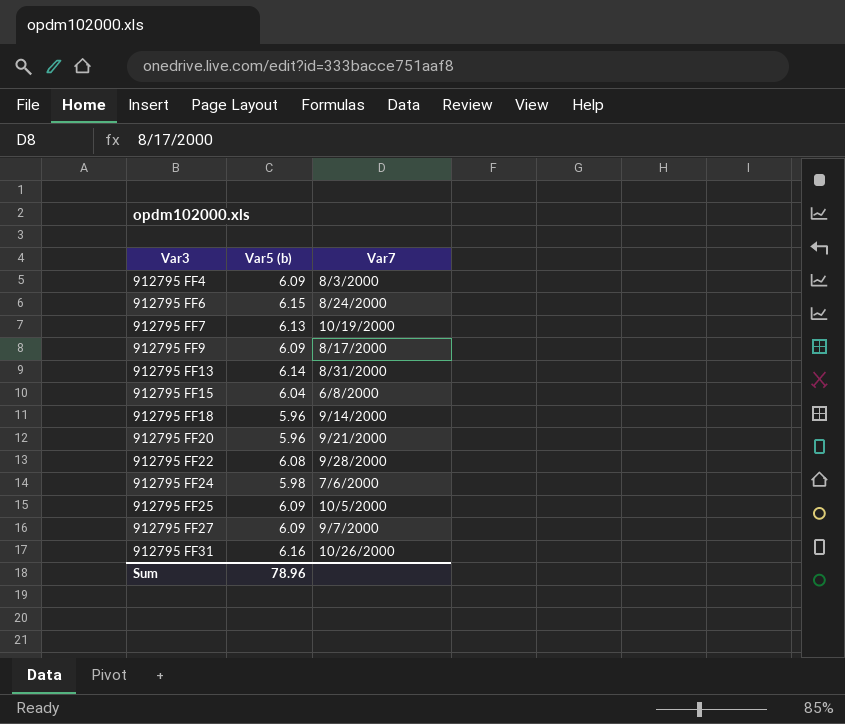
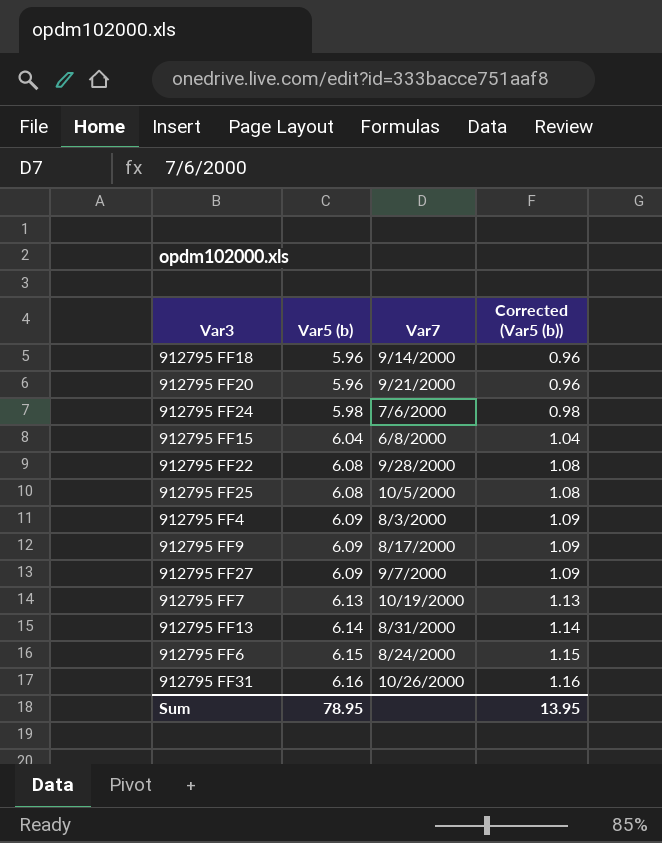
row order: Var3 ascending -> Var5 (b) ascending
column Corrected (Var5 (b)) | formula: none -> [Var5 (b)] - 5
912795 FF25 | Var5 (b): 6.09 -> 6.08
Sum | Var5 (b): 78.96 -> 78.95

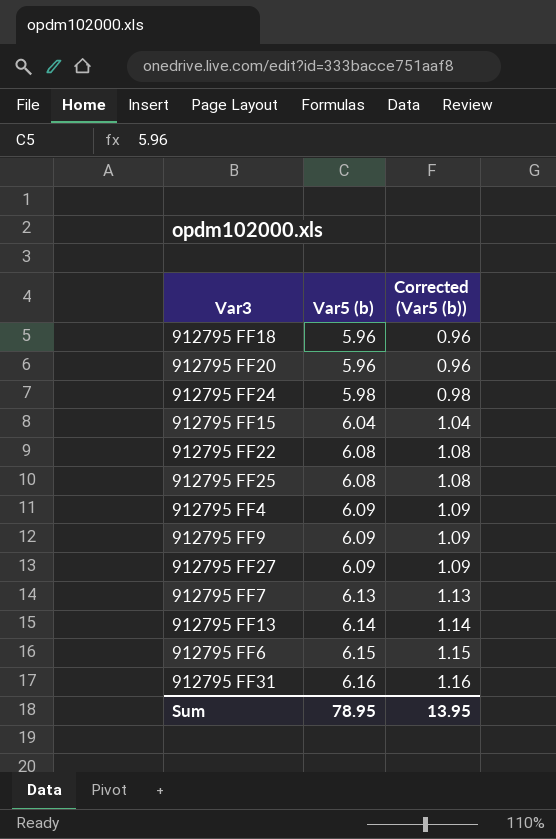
column Var7 | position: 3 -> none

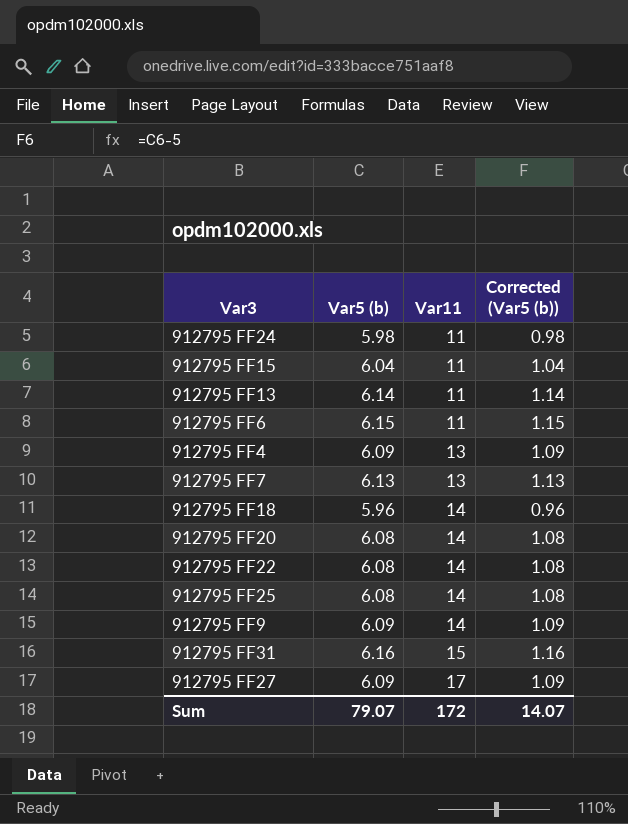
row order: Var5 (b) ascending -> Var11 ascending
column Var11 | position: none -> 3
912795 FF20 | Var5 (b): 5.96 -> 6.08
912795 FF20 | Corrected (Var5 (b)): 0.96 -> 1.08
Sum | Var5 (b): 78.95 -> 79.07
Sum | Corrected (Var5 (b)): 13.95 -> 14.07

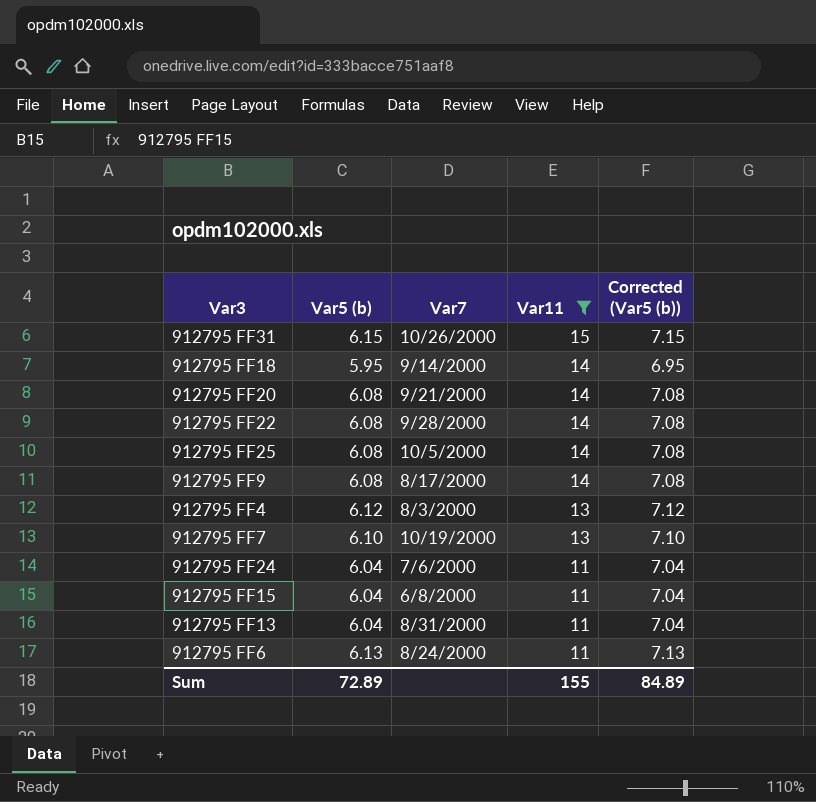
filter: none -> Var11 != 17
row order: Var11 ascending -> Var11 descending
column Var7 | position: none -> 3
column Corrected (Var5 (b)) | formula: [Var5 (b)] - 5 -> [Var5 (b)] + 1
912795 FF31 | Var5 (b): 6.16 -> 6.15
912795 FF18 | Var5 (b): 5.96 -> 5.95
912795 FF9 | Var5 (b): 6.09 -> 6.08
912795 FF4 | Var5 (b): 6.09 -> 6.12
912795 FF7 | Var5 (b): 6.13 -> 6.10
912795 FF24 | Var5 (b): 5.98 -> 6.04
912795 FF13 | Var5 (b): 6.14 -> 6.04
912795 FF6 | Var5 (b): 6.15 -> 6.13
Sum | Var5 (b): 79.07 -> 72.89
Sum | Var11: 172 -> 155
Sum | Corrected (Var5 (b)): 14.07 -> 84.89

